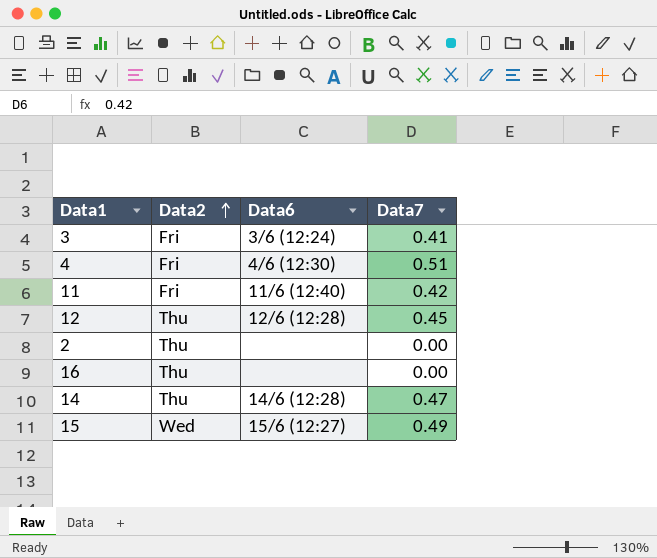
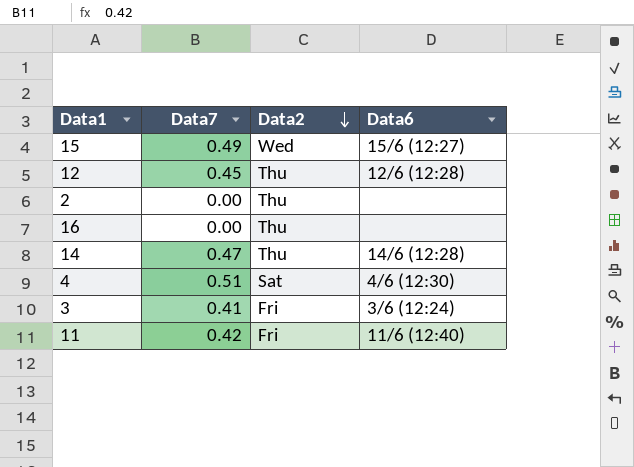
row order: Data2 ascending -> Data2 descending
column Data7 | position: 4 -> 2
4 | Data2: Fri -> Sat

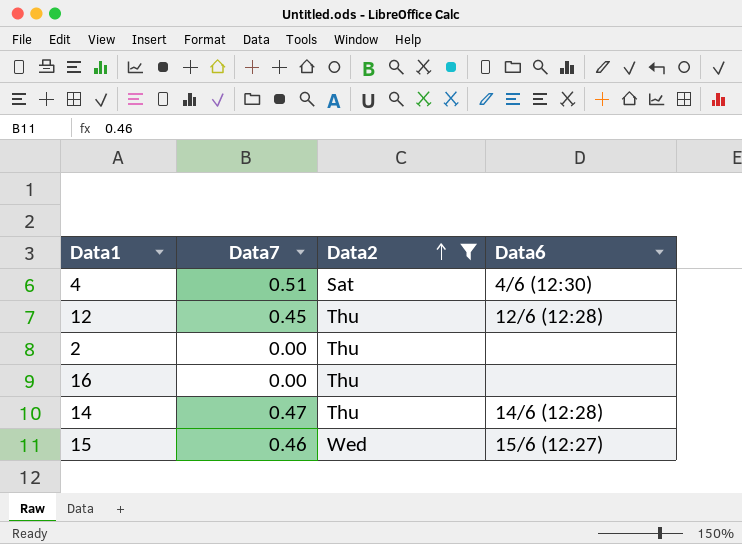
filter: none -> Data2 != Fri
row order: Data2 descending -> Data2 ascending
15 | Data7: 0.49 -> 0.46

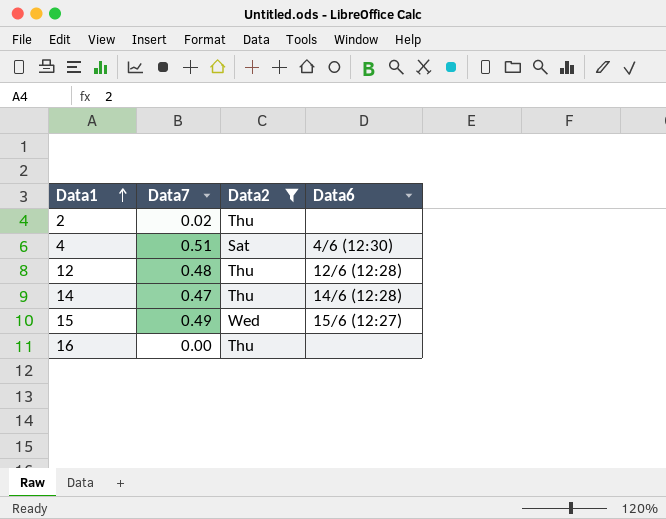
row order: Data2 ascending -> Data1 ascending
2 | Data7: 0.00 -> 0.02
12 | Data7: 0.45 -> 0.48
15 | Data7: 0.46 -> 0.49

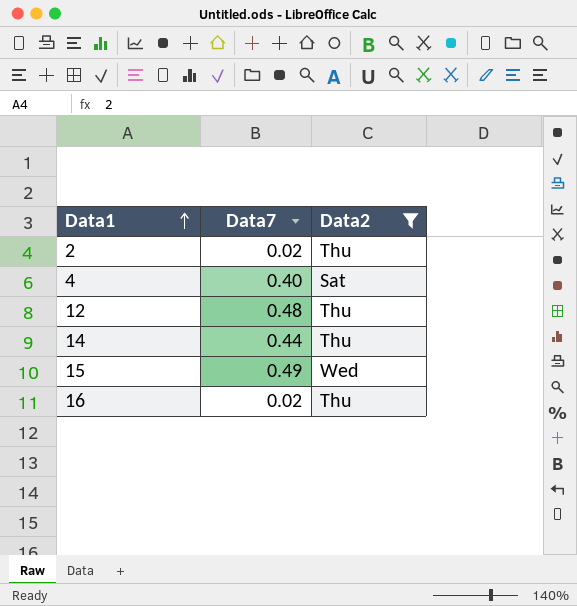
column Data6 | position: 4 -> none
4 | Data7: 0.51 -> 0.40
14 | Data7: 0.47 -> 0.44
16 | Data7: 0.00 -> 0.02

